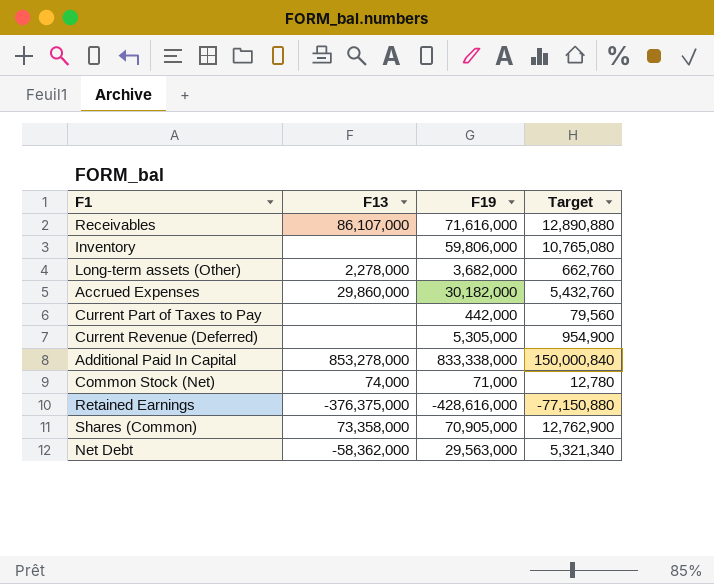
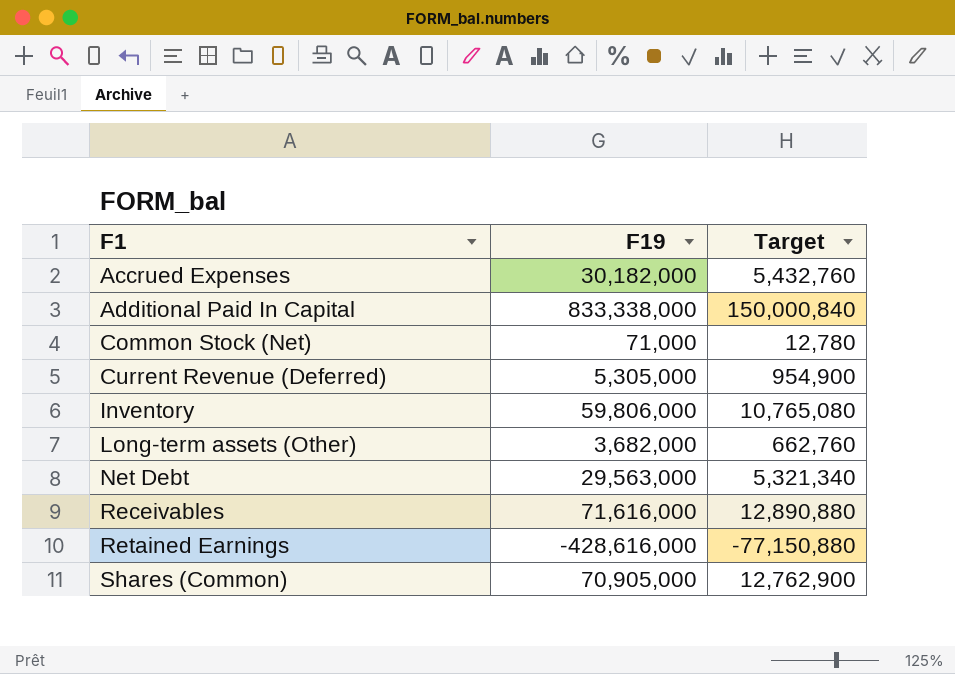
row order: none -> F1 ascending
column F13 | position: 2 -> none
row Current Part of Taxes to Pay: none | 442,000 | 79,560 -> none

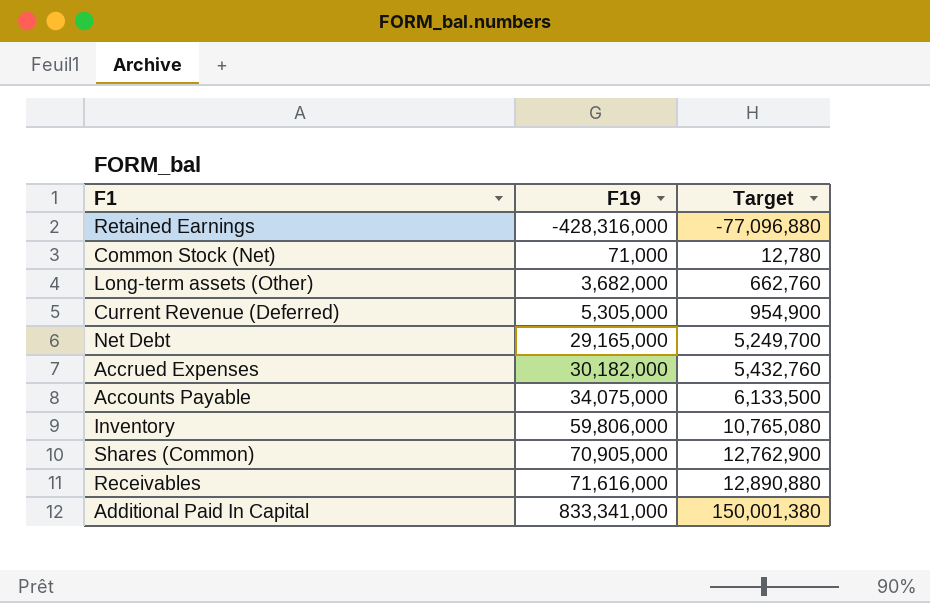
row order: F1 ascending -> F19 ascending
Retained Earnings | F19: -428,616,000 -> -428,316,000
Retained Earnings | Target: -77,150,880 -> -77,096,880
Net Debt | F19: 29,563,000 -> 29,165,000
Net Debt | Target: 5,321,340 -> 5,249,700
row Accounts Payable: none -> 34,075,000 | 6,133,500
Additional Paid In Capital | F19: 833,338,000 -> 833,341,000
Additional Paid In Capital | Target: 150,000,840 -> 150,001,380

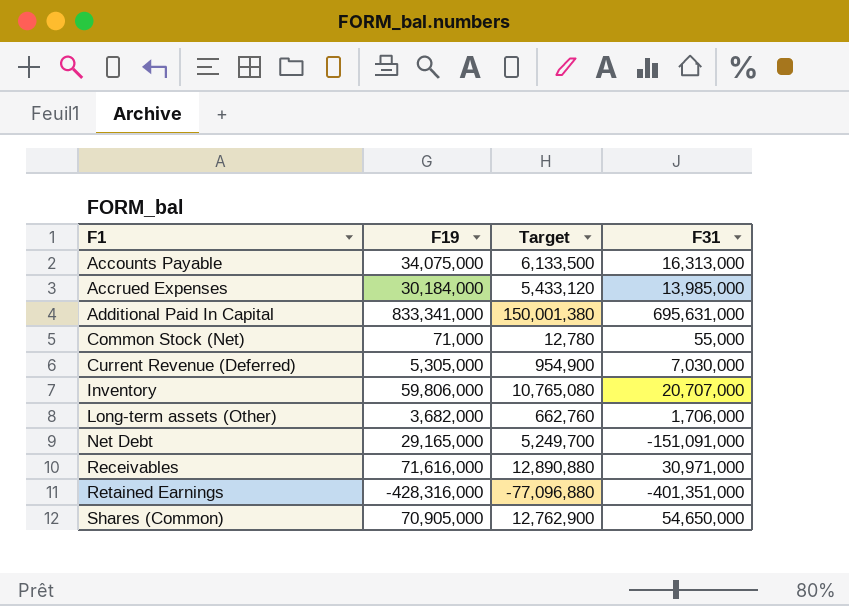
row order: F19 ascending -> F1 ascending
column F31 | position: none -> 4
Accrued Expenses | F19: 30,182,000 -> 30,184,000
Accrued Expenses | Target: 5,432,760 -> 5,433,120

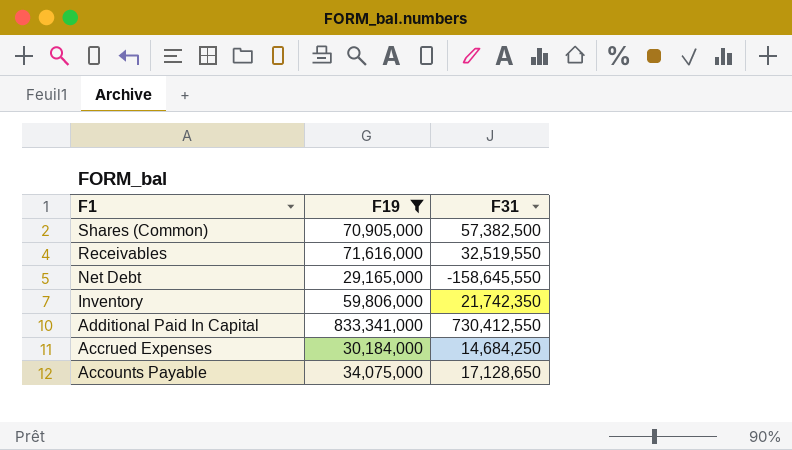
filter: none -> F19 >= 29,165,000
row order: F1 ascending -> F1 descending
column Target | formula: [F19] * 0.18 -> none
Shares (Common) | F31: 54,650,000 -> 57,382,500
Receivables | F31: 30,971,000 -> 32,519,550
Net Debt | F31: -151,091,000 -> -158,645,550
Inventory | F31: 20,707,000 -> 21,742,350
Additional Paid In Capital | F31: 695,631,000 -> 730,412,550
Accrued Expenses | F31: 13,985,000 -> 14,684,250
Accounts Payable | F31: 16,313,000 -> 17,128,650

